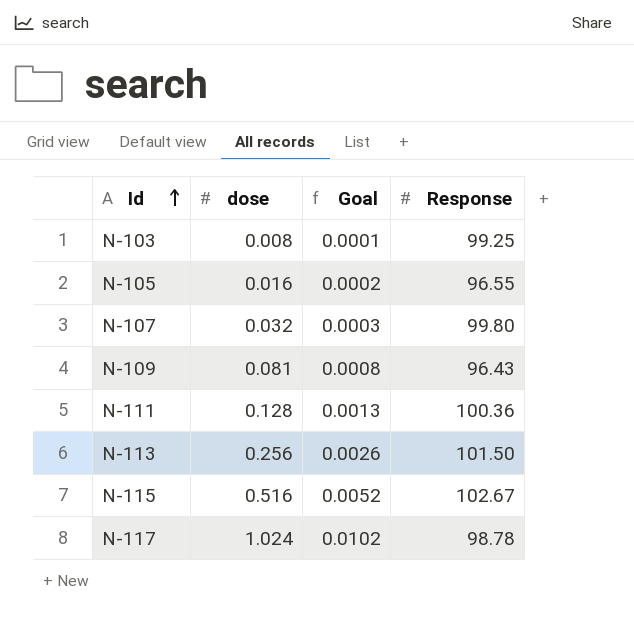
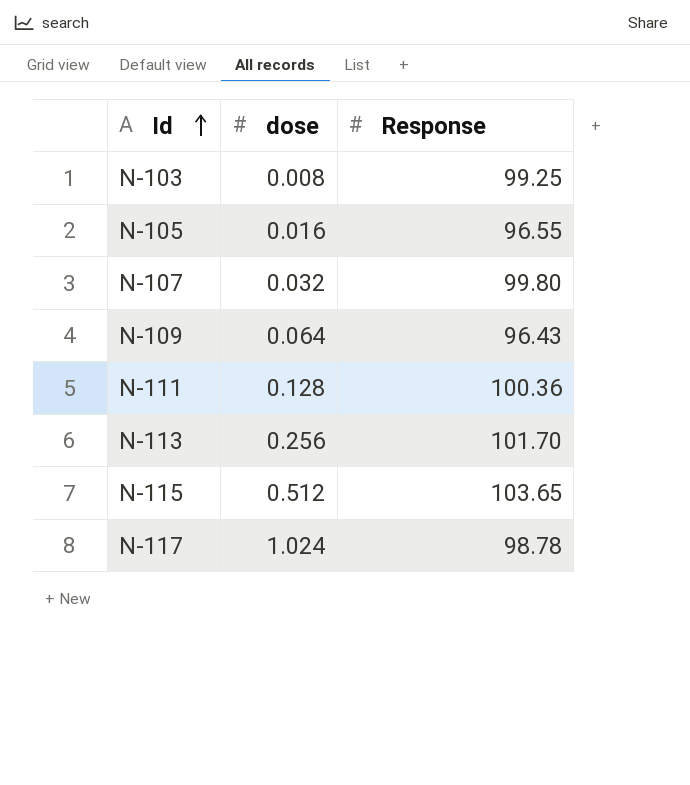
column Goal | formula: [dose] * 0.01 -> none
N-109 | dose: 0.081 -> 0.064
N-113 | Response: 101.50 -> 101.70
N-115 | dose: 0.516 -> 0.512
N-115 | Response: 102.67 -> 103.65

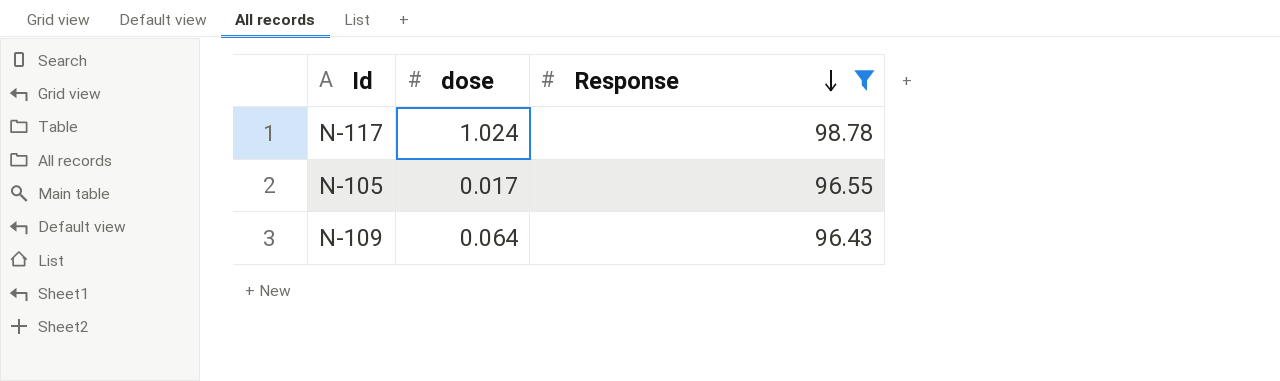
filter: none -> Response <= 98.78
row order: Id ascending -> Response descending
N-105 | dose: 0.016 -> 0.017

